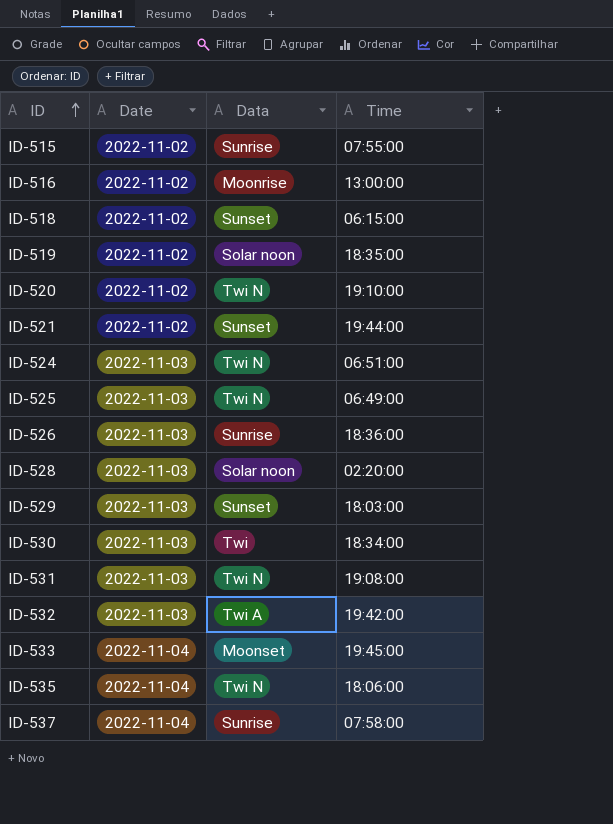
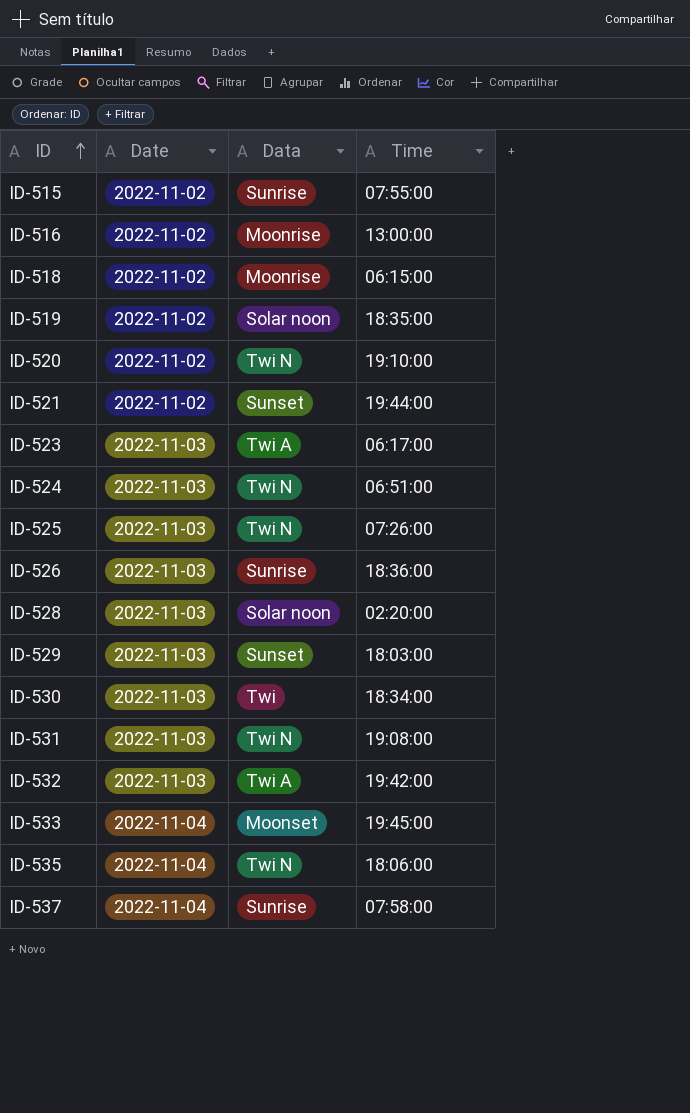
ID-518 | Data: Sunset -> Moonrise
row ID-523: none -> 2022-11-03 | Twi A | 06:17:00
ID-525 | Time: 06:49:00 -> 07:26:00

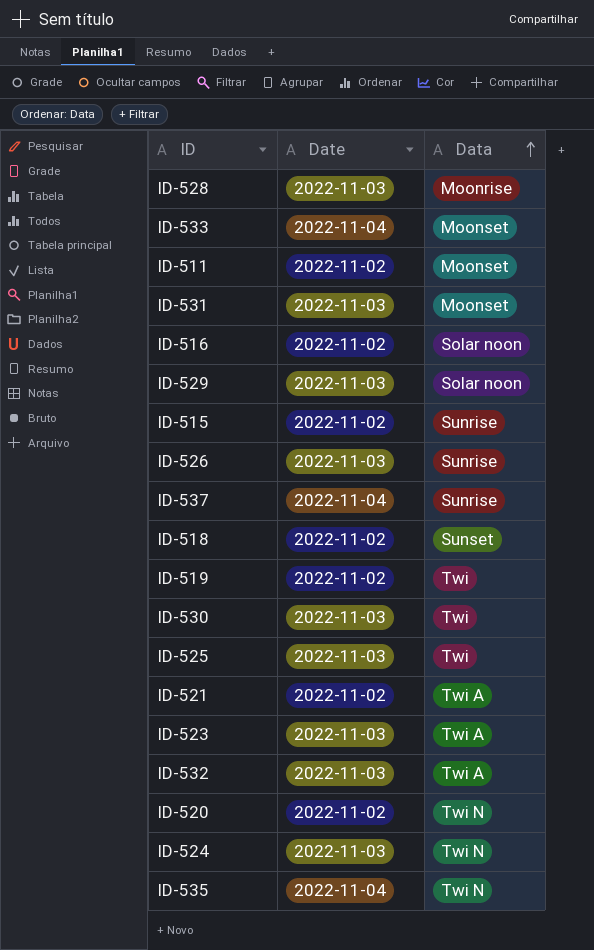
row order: ID ascending -> Data ascending
column Time | position: 4 -> none
ID-528 | Data: Solar noon -> Moonrise
row ID-511: none -> 2022-11-02 | Moonset
ID-531 | Data: Twi N -> Moonset
ID-516 | Data: Moonrise -> Solar noon
ID-529 | Data: Sunset -> Solar noon
ID-518 | Data: Moonrise -> Sunset
ID-519 | Data: Solar noon -> Twi
ID-525 | Data: Twi N -> Twi
ID-521 | Data: Sunset -> Twi A

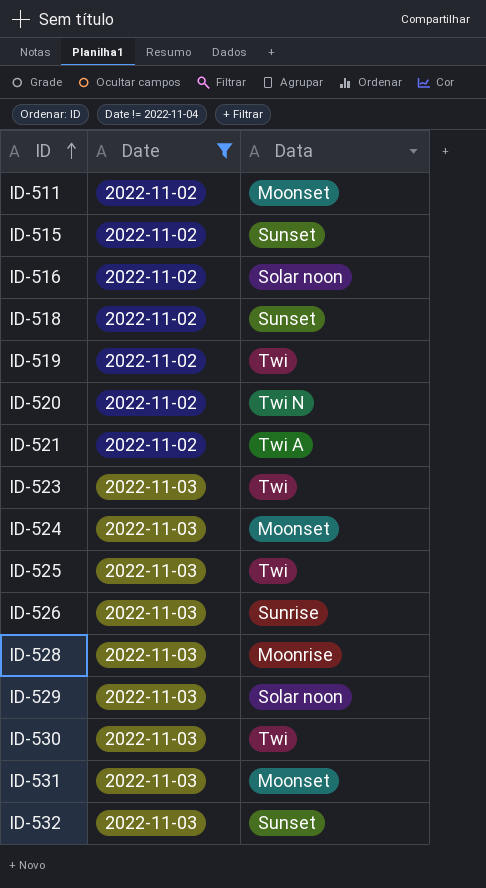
filter: none -> Date != 2022-11-04
row order: Data ascending -> ID ascending
ID-515 | Data: Sunrise -> Sunset
ID-523 | Data: Twi A -> Twi
ID-524 | Data: Twi N -> Moonset
ID-532 | Data: Twi A -> Sunset

